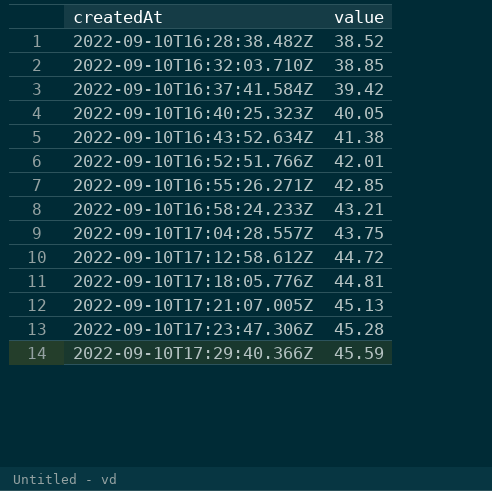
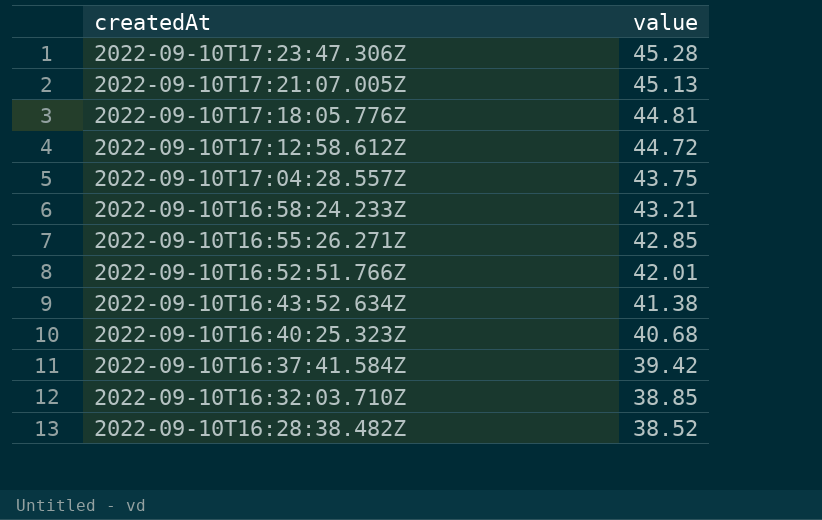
row order: createdAt ascending -> createdAt descending
row 2022-09-10T17:29:40.366Z: 45.59 -> none
2022-09-10T16:40:25.323Z | value: 40.05 -> 40.68

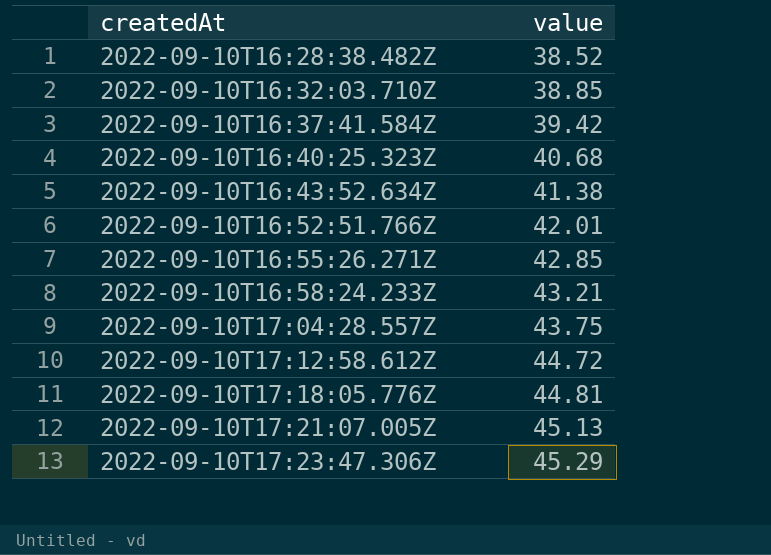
row order: createdAt descending -> createdAt ascending
2022-09-10T17:23:47.306Z | value: 45.28 -> 45.29

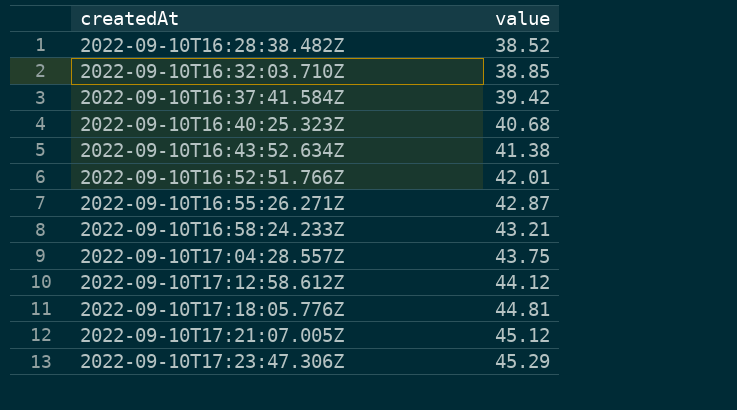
2022-09-10T16:55:26.271Z | value: 42.85 -> 42.87
2022-09-10T17:12:58.612Z | value: 44.72 -> 44.12
2022-09-10T17:21:07.005Z | value: 45.13 -> 45.12

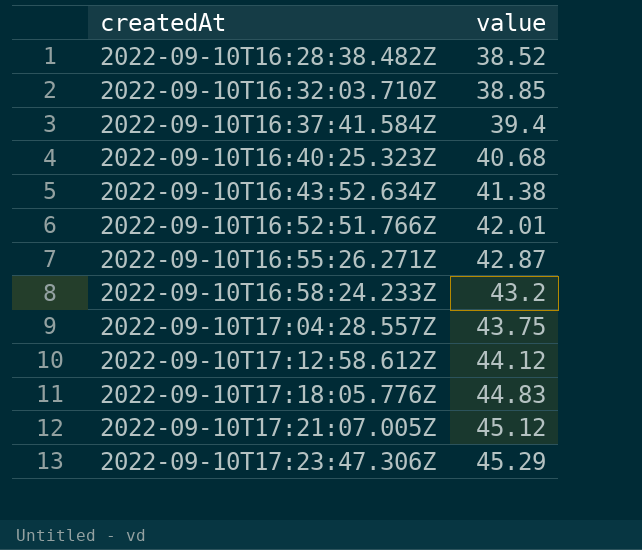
2022-09-10T16:37:41.584Z | value: 39.42 -> 39.4
2022-09-10T16:58:24.233Z | value: 43.21 -> 43.2
2022-09-10T17:18:05.776Z | value: 44.81 -> 44.83

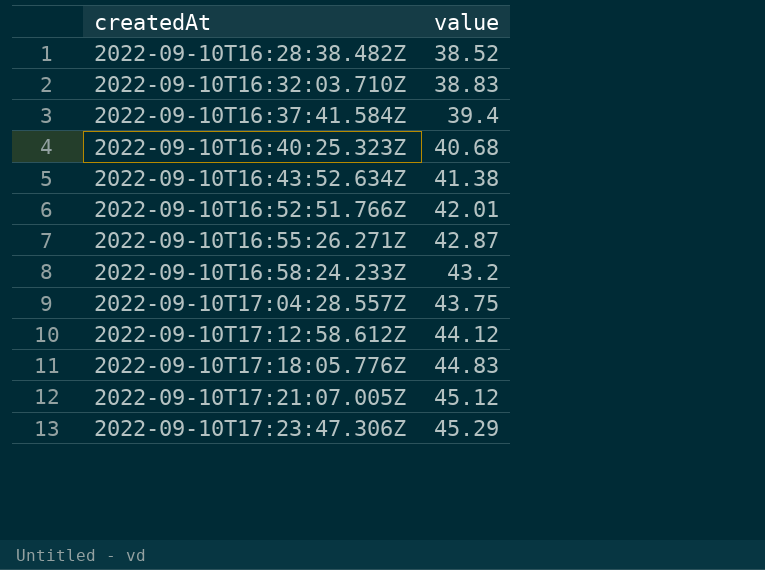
2022-09-10T16:32:03.710Z | value: 38.85 -> 38.83

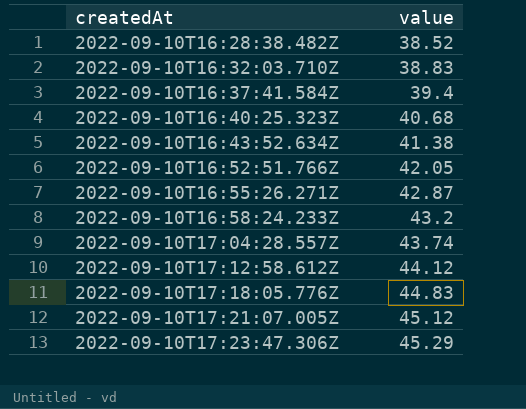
2022-09-10T16:52:51.766Z | value: 42.01 -> 42.05
2022-09-10T17:04:28.557Z | value: 43.75 -> 43.74

